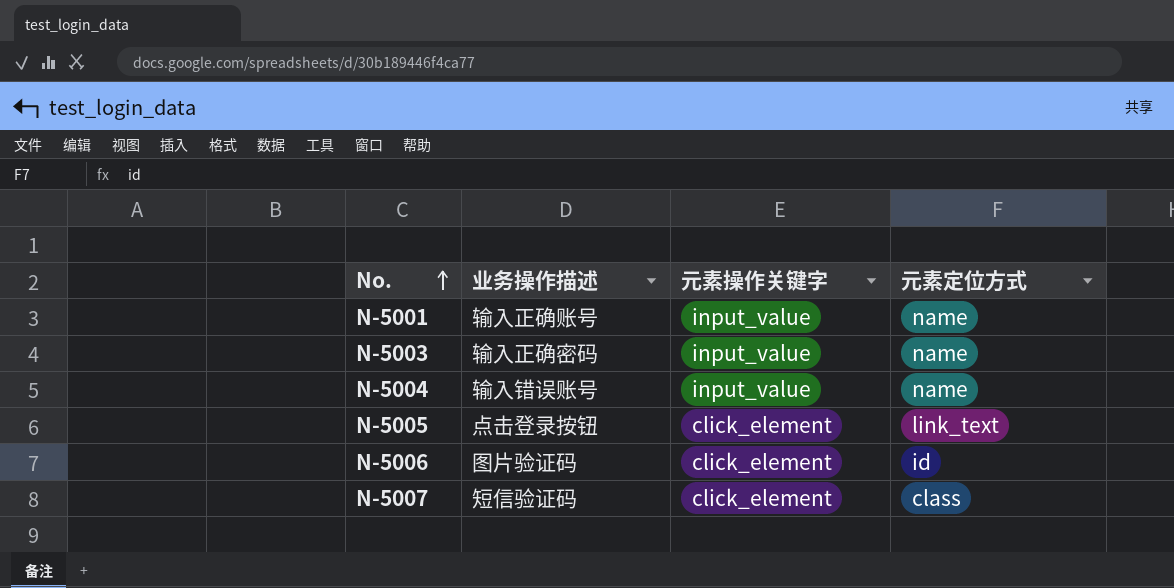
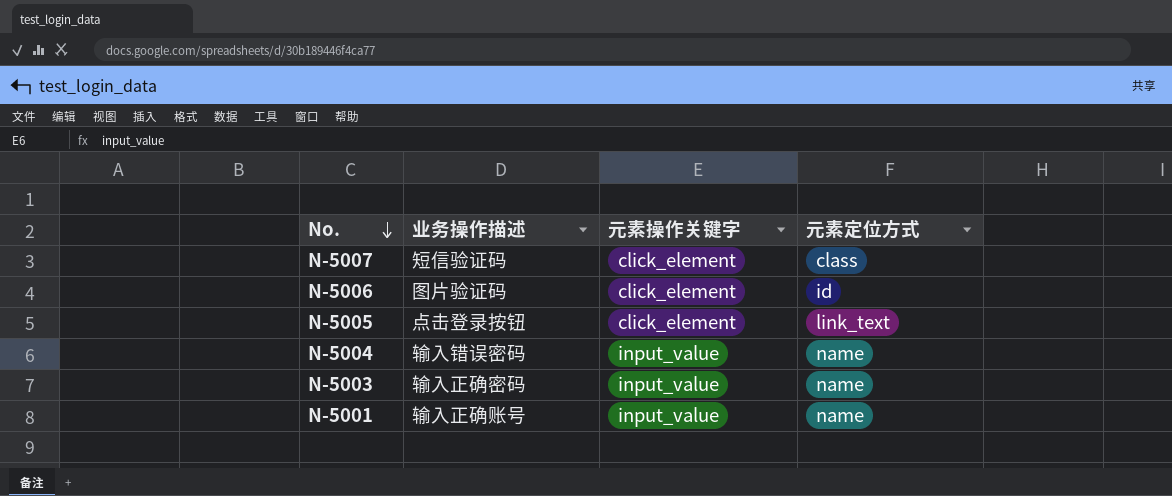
row order: No. ascending -> No. descending
N-5004 | 业务操作描述: 输入错误账号 -> 输入错误密码

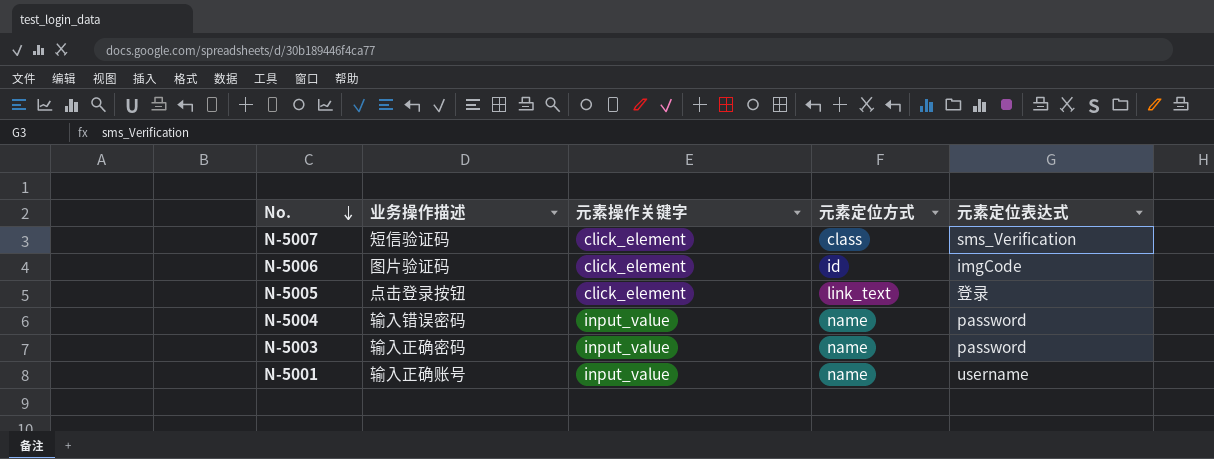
column 元素定位表达式 | position: none -> 5

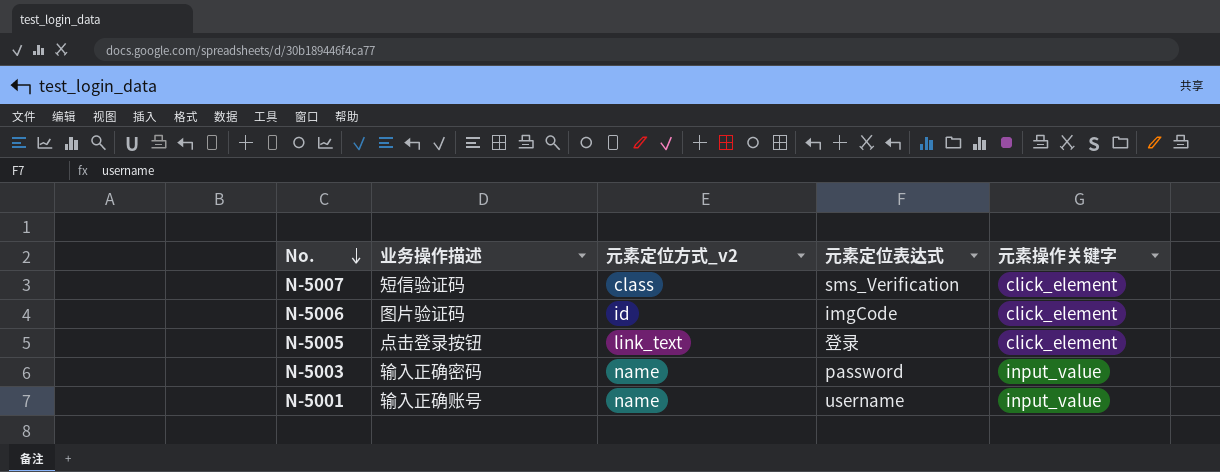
column name: 元素定位方式 -> 元素定位方式_v2
column 元素操作关键字 | position: 3 -> 5
row N-5004: 输入错误密码 | input_value | name | password -> none

